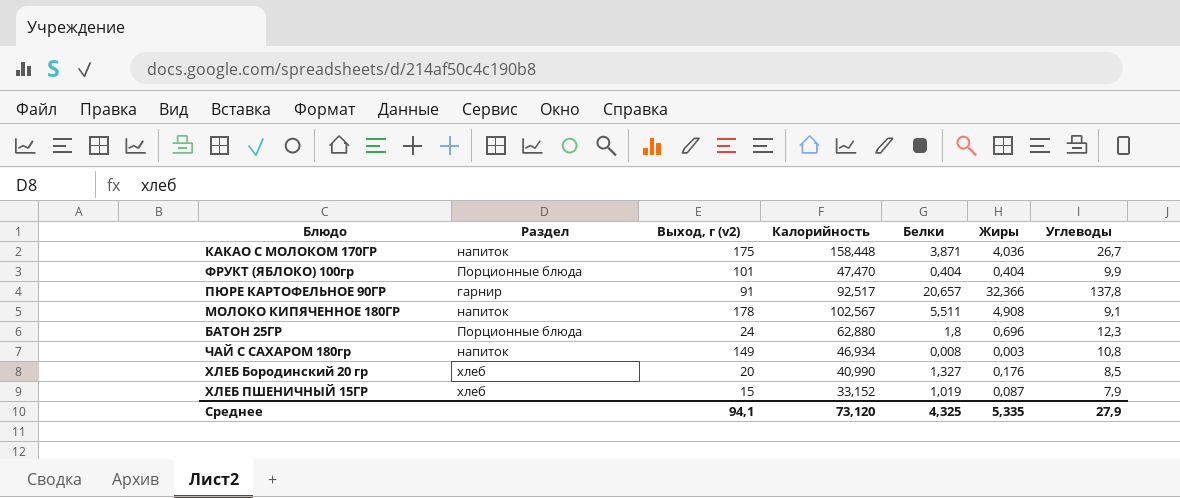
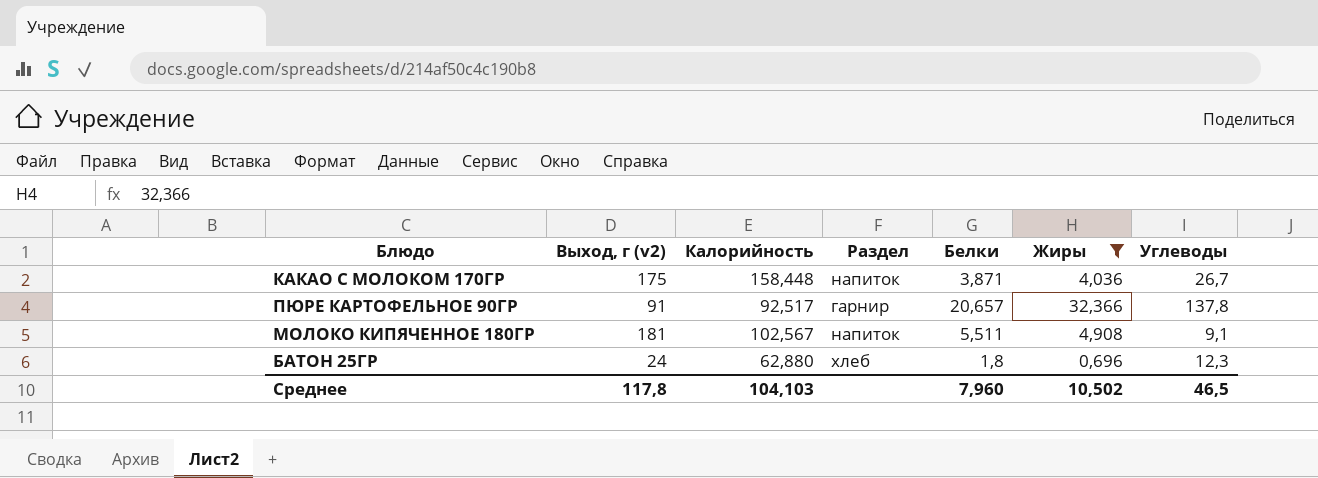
filter: none -> Жиры >= 0,696
column Раздел | position: 2 -> 4
МОЛОКО КИПЯЧЕННОЕ 180ГР | Выход, г (v2): 178 -> 181
БАТОН 25ГР | Раздел: Порционные блюда -> хлеб
Среднее | Выход, г (v2): 94,1 -> 117,8
Среднее | Калорийность: 73,120 -> 104,103
Среднее | Белки: 4,325 -> 7,960
Среднее | Жиры: 5,335 -> 10,502
Среднее | Углеводы: 27,9 -> 46,5

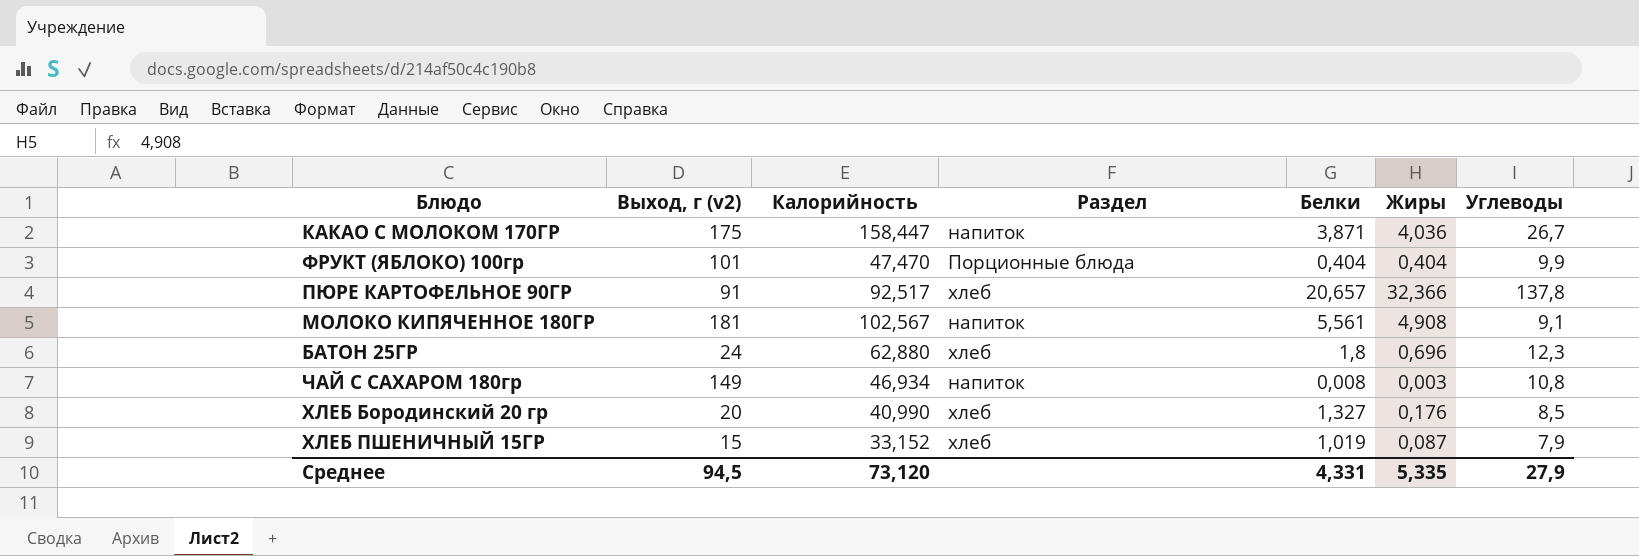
filter: Жиры >= 0,696 -> none
КАКАО С МОЛОКОМ 170ГР | Калорийность: 158,448 -> 158,447
ПЮРЕ КАРТОФЕЛЬНОЕ 90ГР | Раздел: гарнир -> хлеб
МОЛОКО КИПЯЧЕННОЕ 180ГР | Белки: 5,511 -> 5,561
Среднее | Выход, г (v2): 117,8 -> 94,5
Среднее | Калорийность: 104,103 -> 73,120
Среднее | Белки: 7,960 -> 4,331
Среднее | Жиры: 10,502 -> 5,335
Среднее | Углеводы: 46,5 -> 27,9

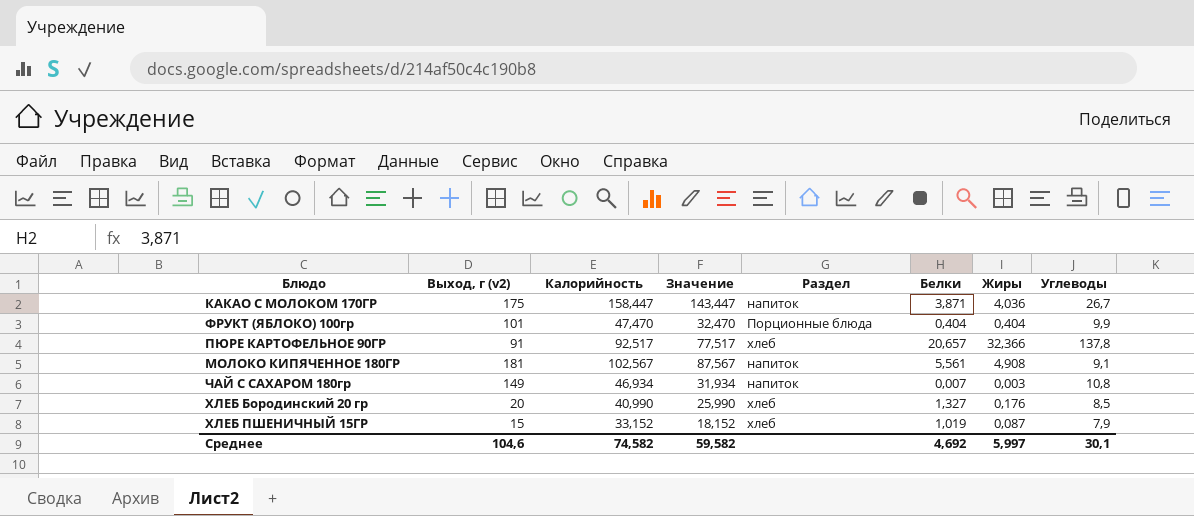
column Значение | formula: none -> [Калорийность] - 15
row БАТОН 25ГР: 24 | 62,880 | хлеб | 1,8 | 0,696 | 12,3 -> none
ЧАЙ С САХАРОМ 180гр | Белки: 0,008 -> 0,007
Среднее | Выход, г (v2): 94,5 -> 104,6
Среднее | Калорийность: 73,120 -> 74,582
Среднее | Белки: 4,331 -> 4,692
Среднее | Жиры: 5,335 -> 5,997
Среднее | Углеводы: 27,9 -> 30,1

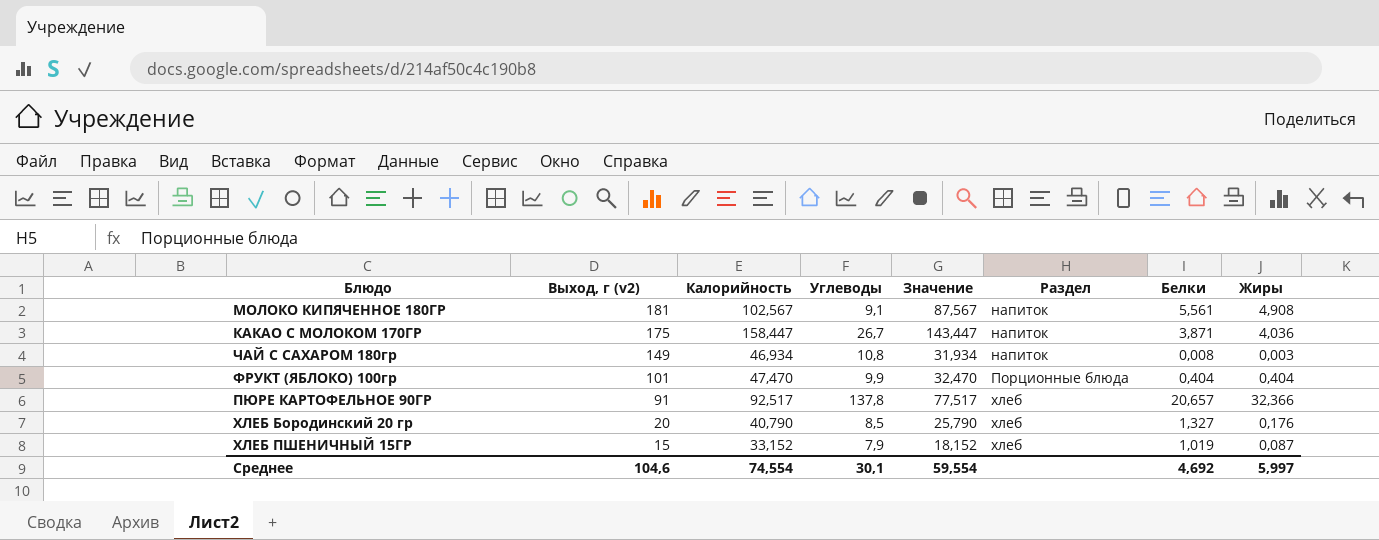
row order: none -> Выход, г (v2) descending
column Углеводы | position: 8 -> 4
ЧАЙ С САХАРОМ 180гр | Белки: 0,007 -> 0,008
ХЛЕБ Бородинский 20 гр | Калорийность: 40,990 -> 40,790
ХЛЕБ Бородинский 20 гр | Значение: 25,990 -> 25,790
Среднее | Калорийность: 74,582 -> 74,554
Среднее | Значение: 59,582 -> 59,554

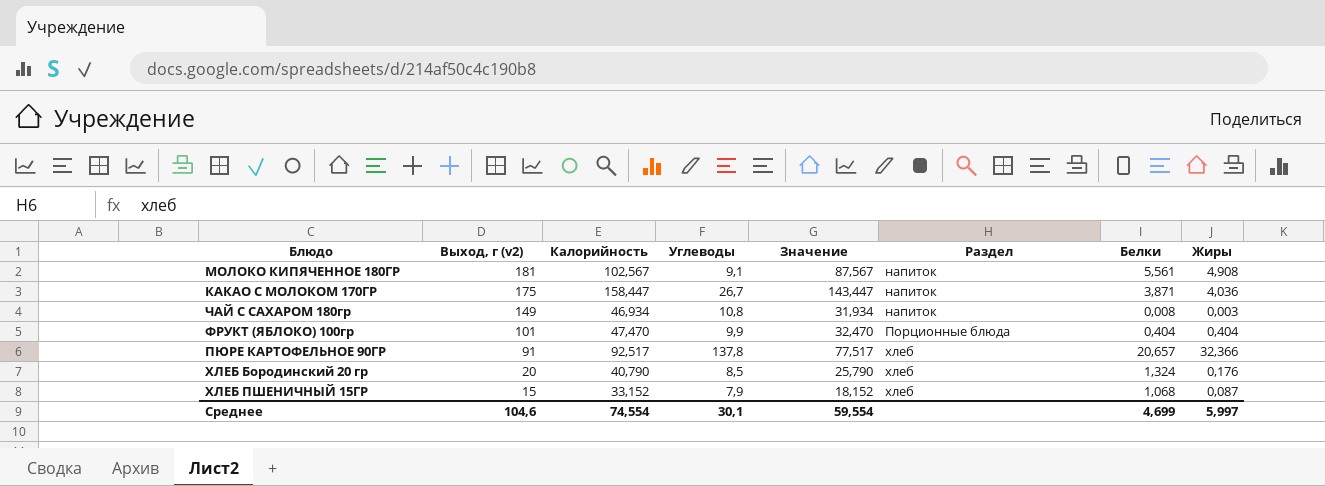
ХЛЕБ Бородинский 20 гр | Белки: 1,327 -> 1,324
ХЛЕБ ПШЕНИЧНЫЙ 15ГР | Белки: 1,019 -> 1,068
Среднее | Белки: 4,692 -> 4,699

